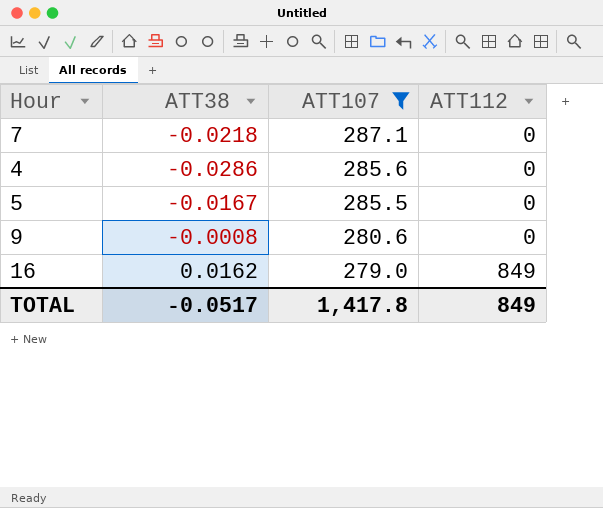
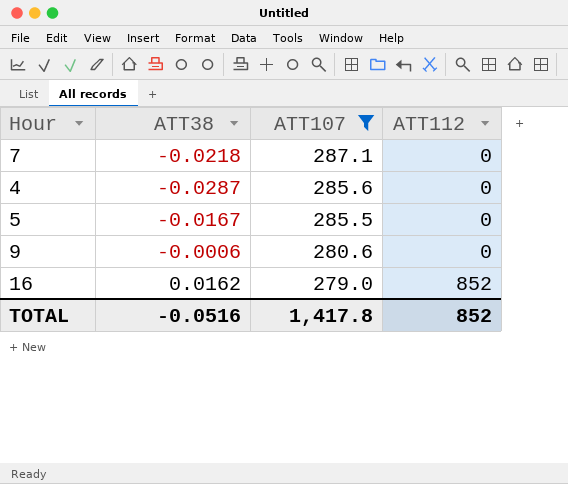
4 | ATT38: -0.0286 -> -0.0287
9 | ATT38: -0.0008 -> -0.0006
16 | ATT112: 849 -> 852
TOTAL | ATT38: -0.0517 -> -0.0516
TOTAL | ATT112: 849 -> 852

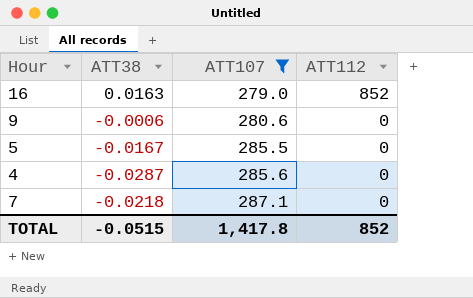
row order: ATT107 descending -> ATT107 ascending
16 | ATT38: 0.0162 -> 0.0163
TOTAL | ATT38: -0.0516 -> -0.0515

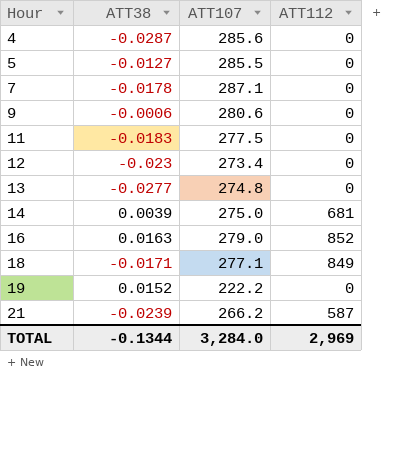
filter: ATT107 >= 279.0 -> none
row order: ATT107 ascending -> Hour ascending
5 | ATT38: -0.0167 -> -0.0127
7 | ATT38: -0.0218 -> -0.0178
TOTAL | ATT38: -0.0515 -> -0.1344
TOTAL | ATT107: 1,417.8 -> 3,284.0
TOTAL | ATT112: 852 -> 2,969

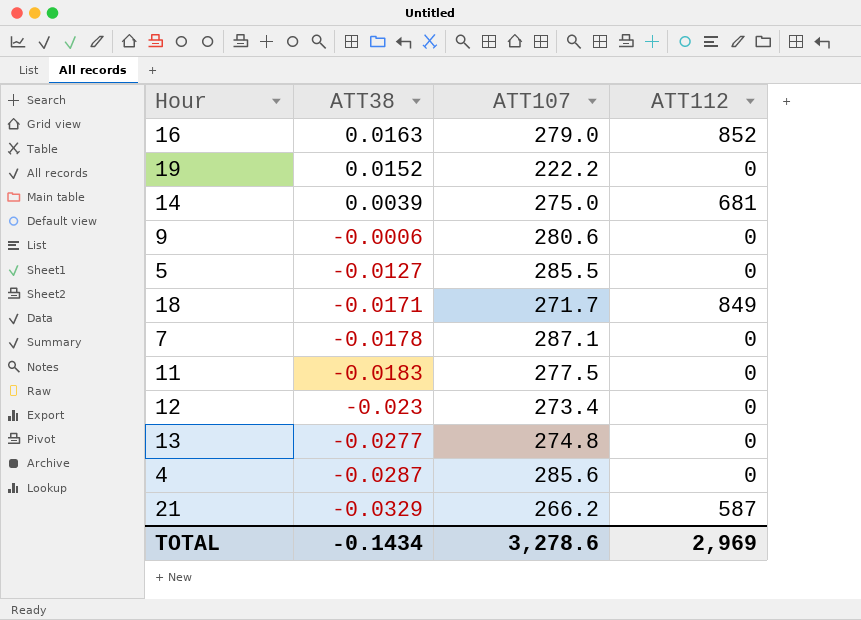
row order: Hour ascending -> ATT38 descending
18 | ATT107: 277.1 -> 271.7
21 | ATT38: -0.0239 -> -0.0329
TOTAL | ATT38: -0.1344 -> -0.1434
TOTAL | ATT107: 3,284.0 -> 3,278.6

